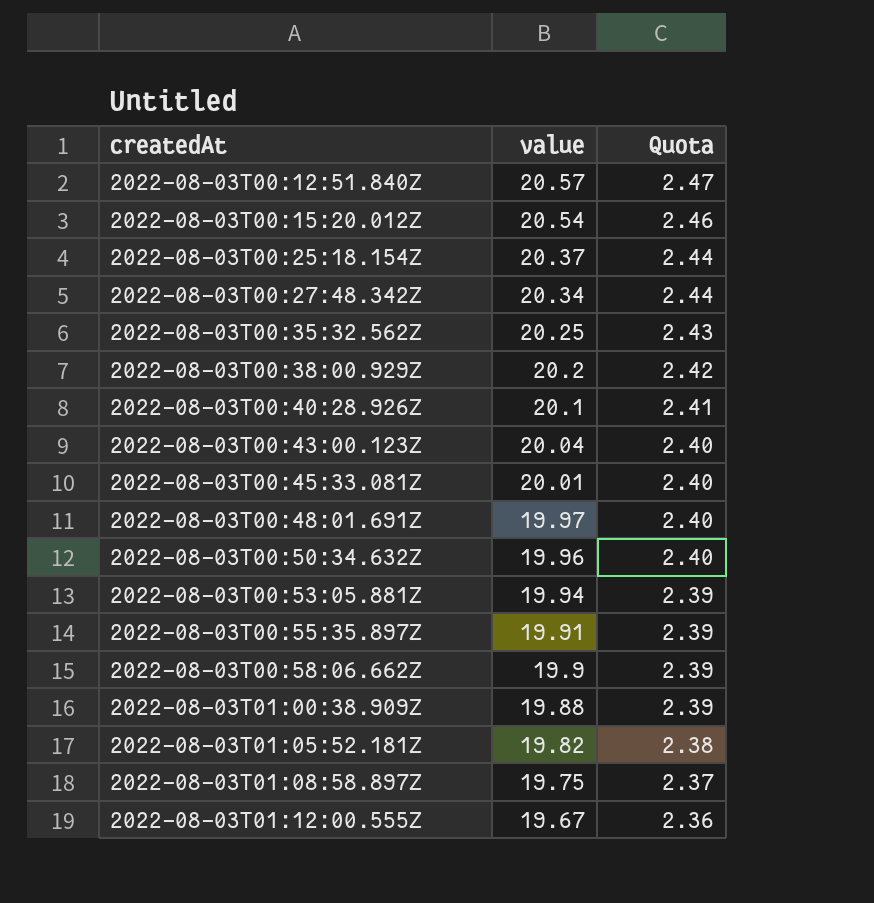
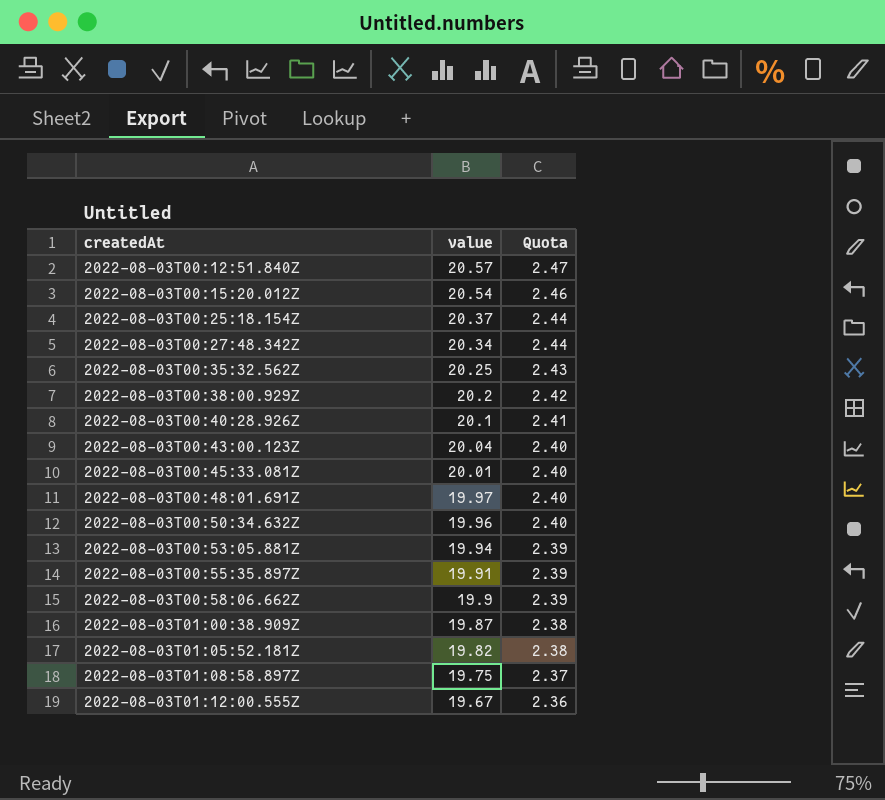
2022-08-03T01:00:38.909Z | value: 19.88 -> 19.87
2022-08-03T01:00:38.909Z | Quota: 2.39 -> 2.38

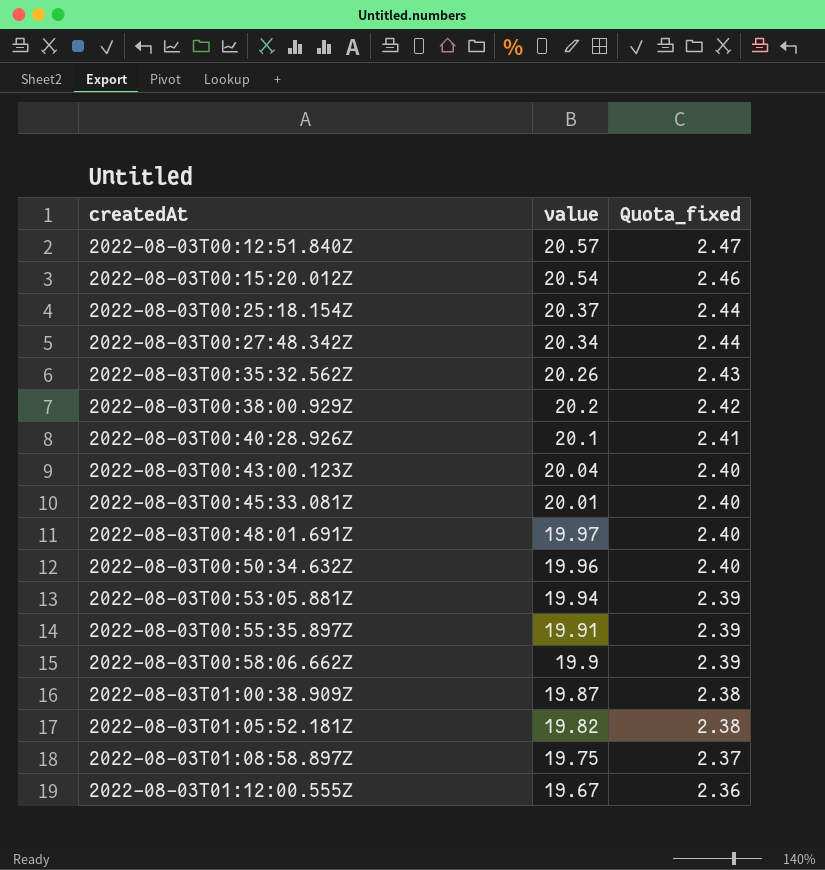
column name: Quota -> Quota_fixed
2022-08-03T00:35:32.562Z | value: 20.25 -> 20.26

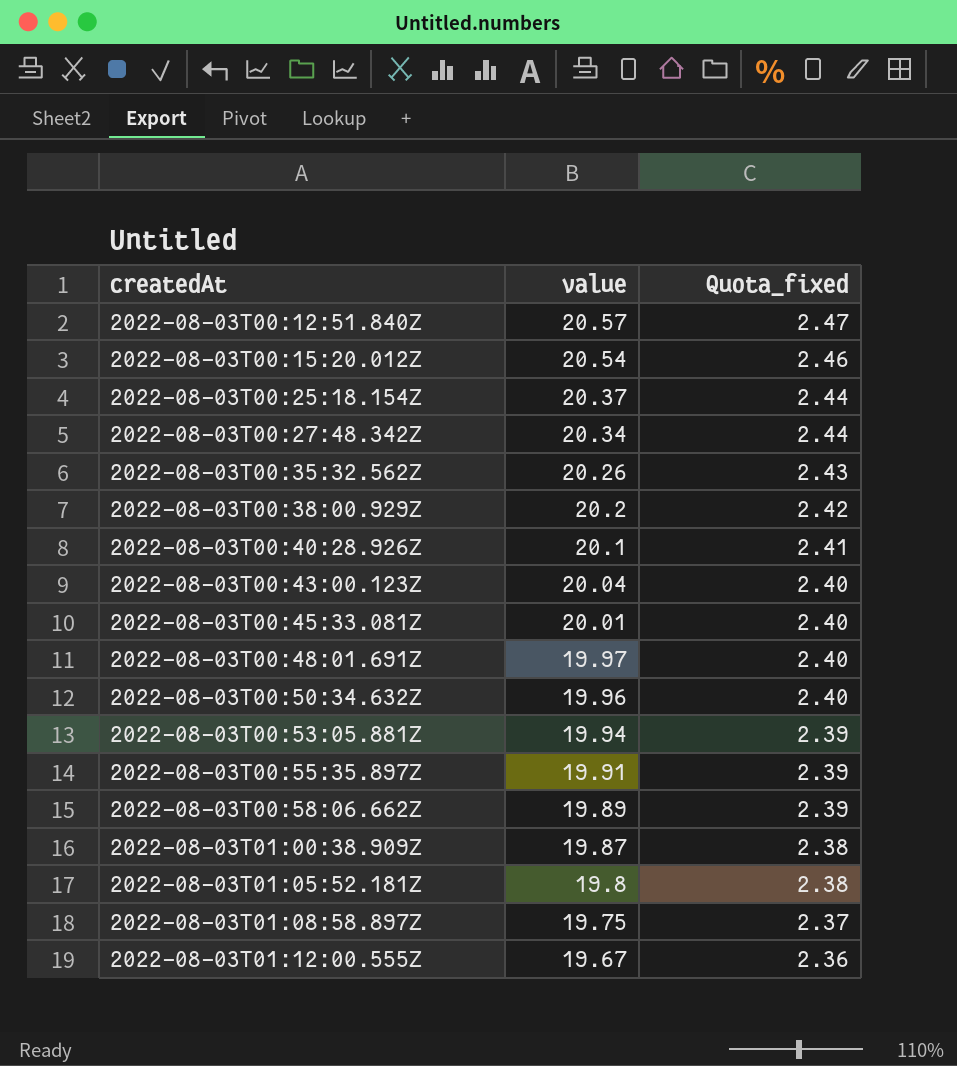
2022-08-03T00:58:06.662Z | value: 19.9 -> 19.89
2022-08-03T01:05:52.181Z | value: 19.82 -> 19.8

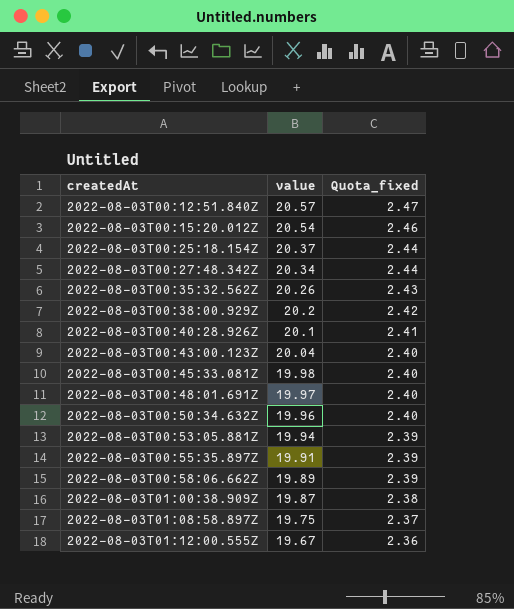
row 2022-08-03T01:05:52.181Z: 19.8 | 2.38 -> none
2022-08-03T00:45:33.081Z | value: 20.01 -> 19.98

